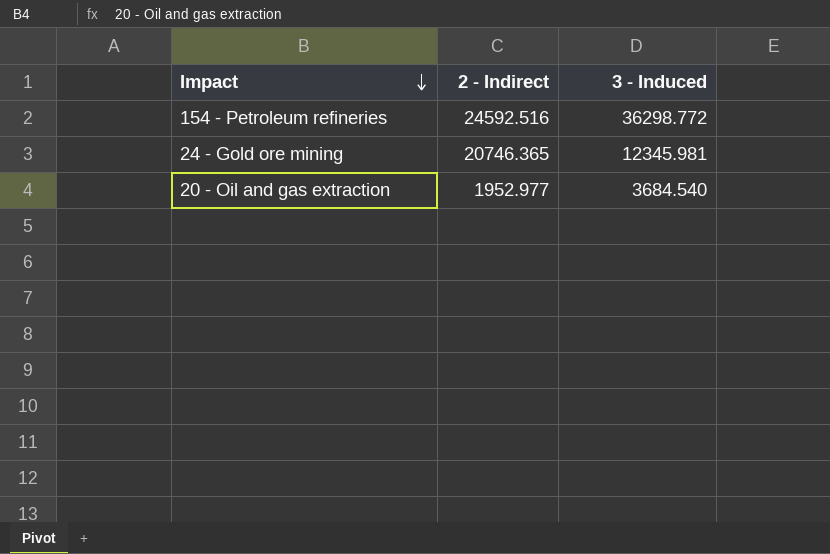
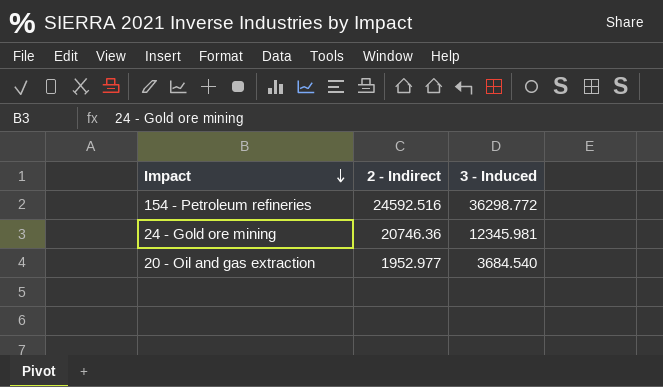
24 - Gold ore mining | 2 - Indirect: 20746.365 -> 20746.36

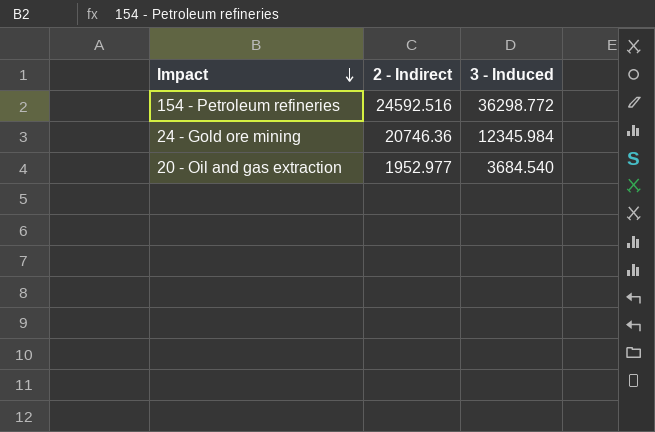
24 - Gold ore mining | 3 - Induced: 12345.981 -> 12345.984

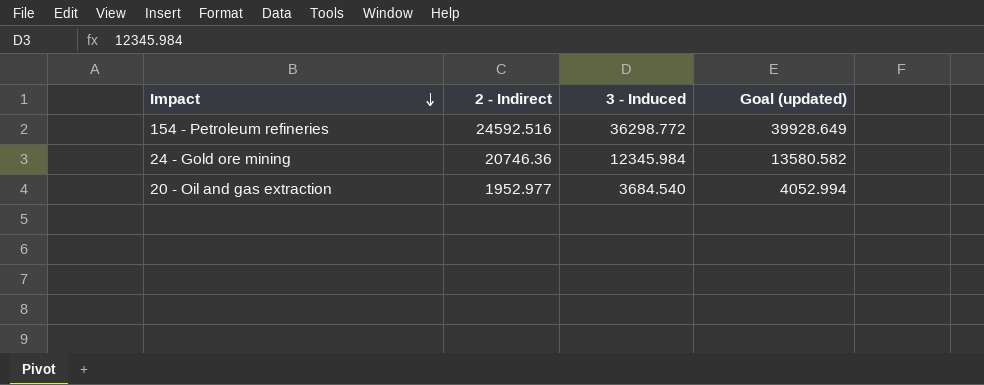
column Goal (updated) | formula: none -> [3 - Induced] * 1.1

